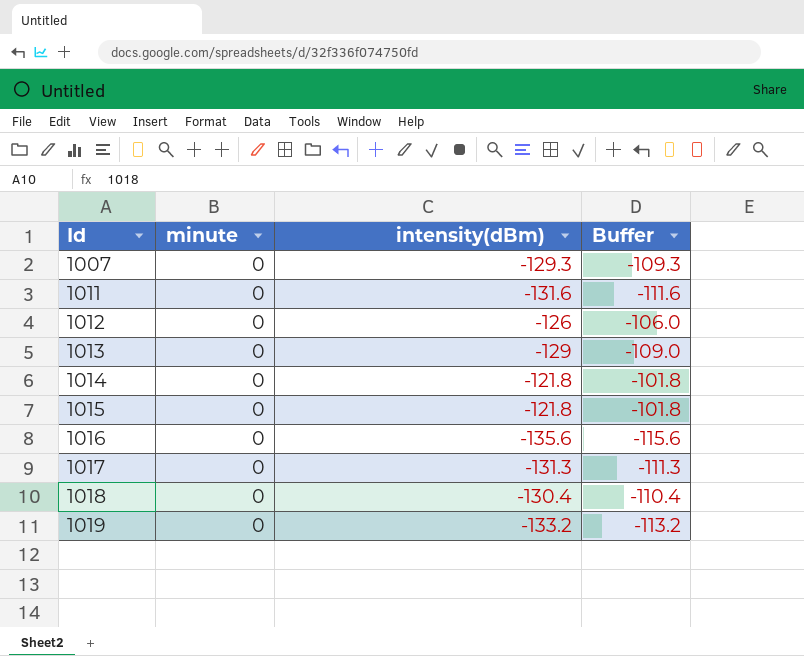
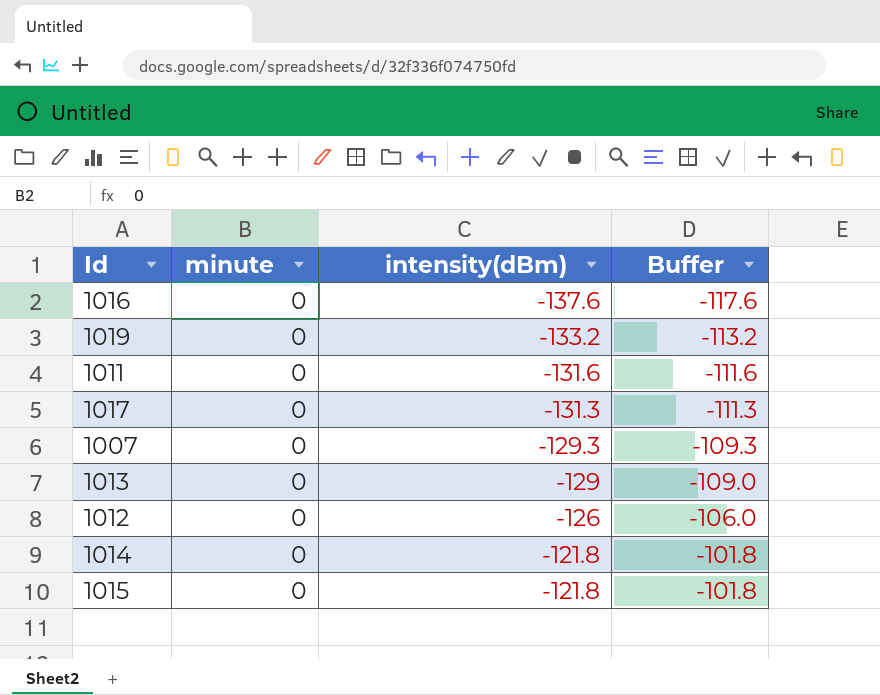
row order: Id ascending -> intensity(dBm) ascending
row 1018: 0 | -130.4 | -110.4 -> none
1016 | intensity(dBm): -135.6 -> -137.6
1016 | Buffer: -115.6 -> -117.6

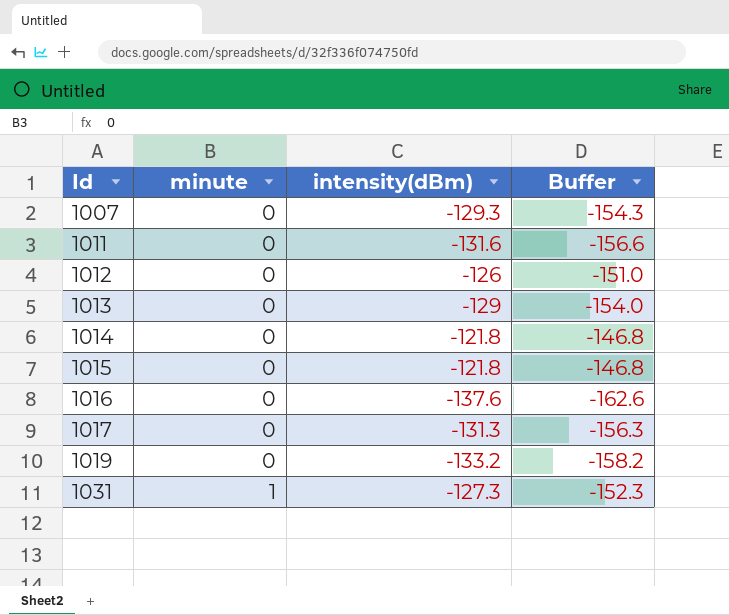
row order: intensity(dBm) ascending -> Id ascending
column Buffer | formula: [intensity(dBm)] + 20 -> [intensity(dBm)] - 25
row 1031: none -> 1 | -127.3 | -152.3

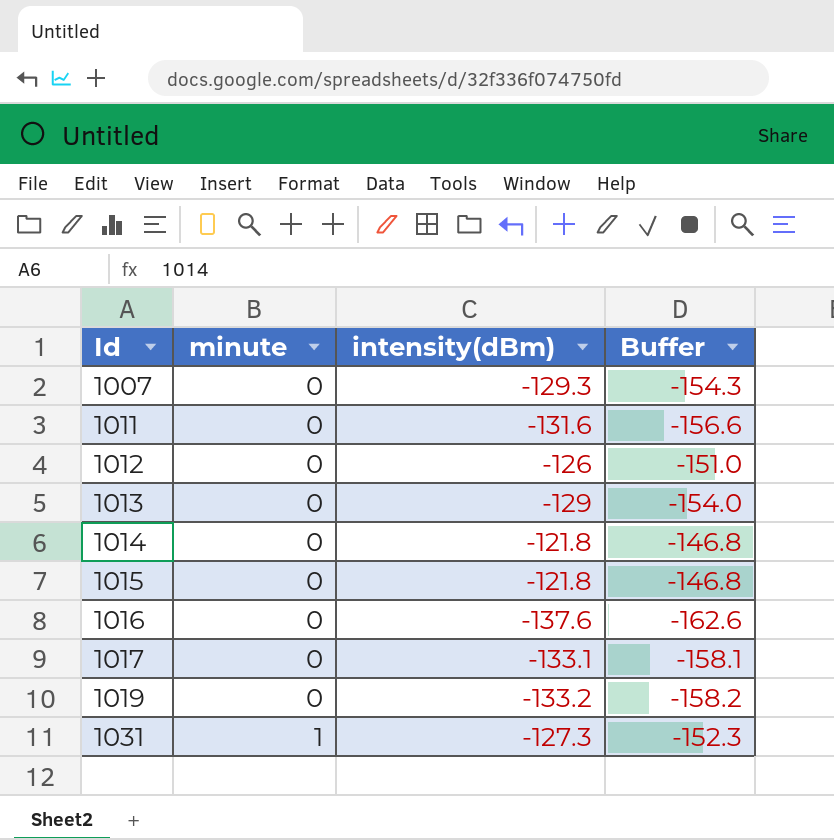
1017 | intensity(dBm): -131.3 -> -133.1
1017 | Buffer: -156.3 -> -158.1

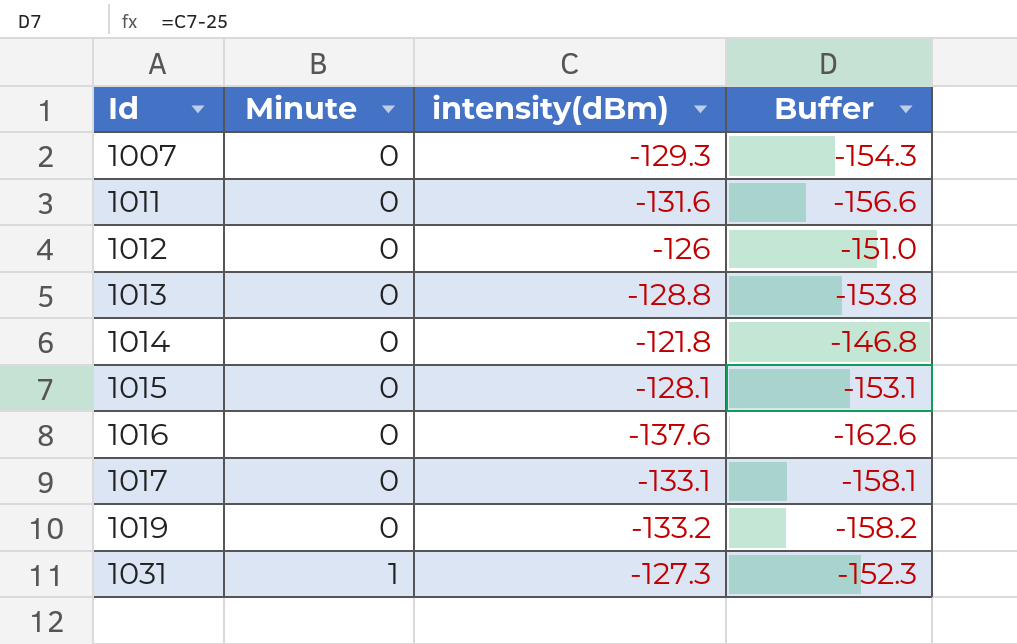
column name: minute -> Minute
1013 | intensity(dBm): -129 -> -128.8
1013 | Buffer: -154.0 -> -153.8
1015 | intensity(dBm): -121.8 -> -128.1
1015 | Buffer: -146.8 -> -153.1

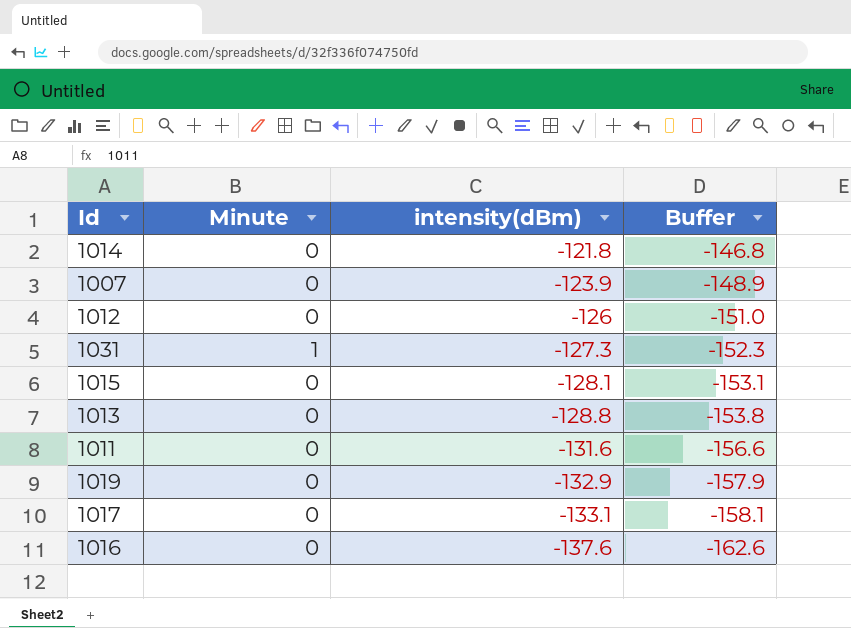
row order: Id ascending -> intensity(dBm) descending
1007 | intensity(dBm): -129.3 -> -123.9
1007 | Buffer: -154.3 -> -148.9
1019 | intensity(dBm): -133.2 -> -132.9
1019 | Buffer: -158.2 -> -157.9

